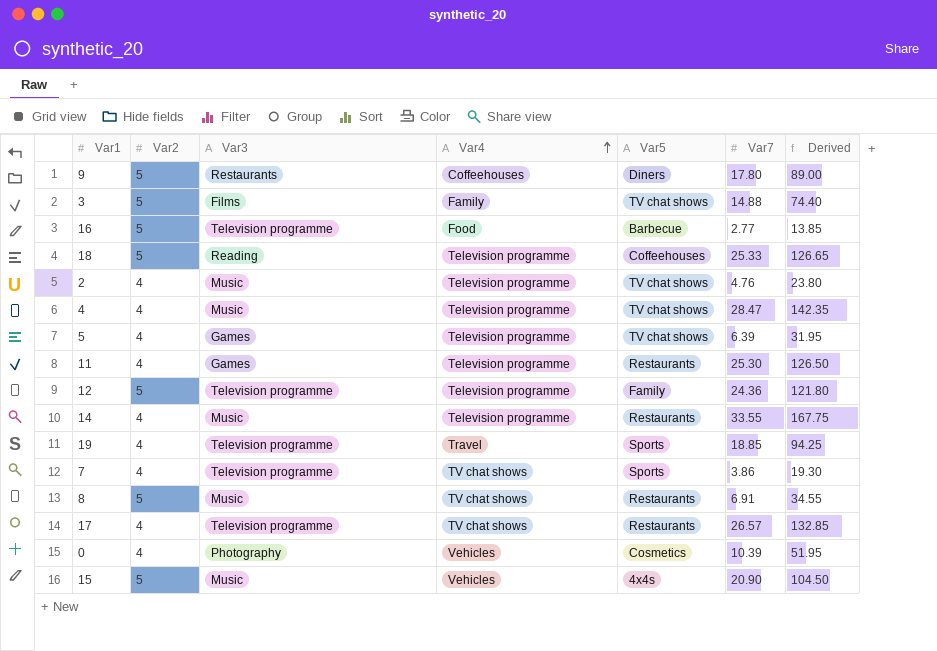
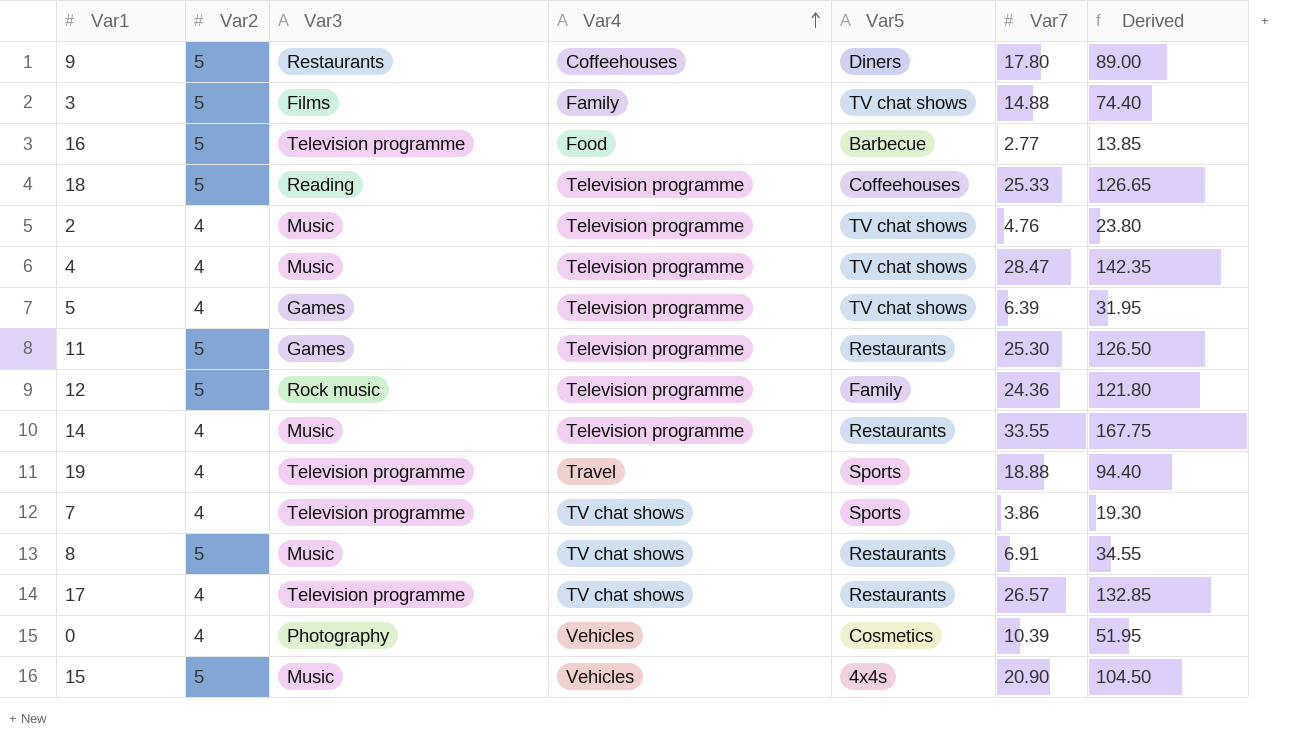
11 | Var2: 4 -> 5
12 | Var3: Television programme -> Rock music
19 | Var7: 18.85 -> 18.88
19 | Derived: 94.25 -> 94.40

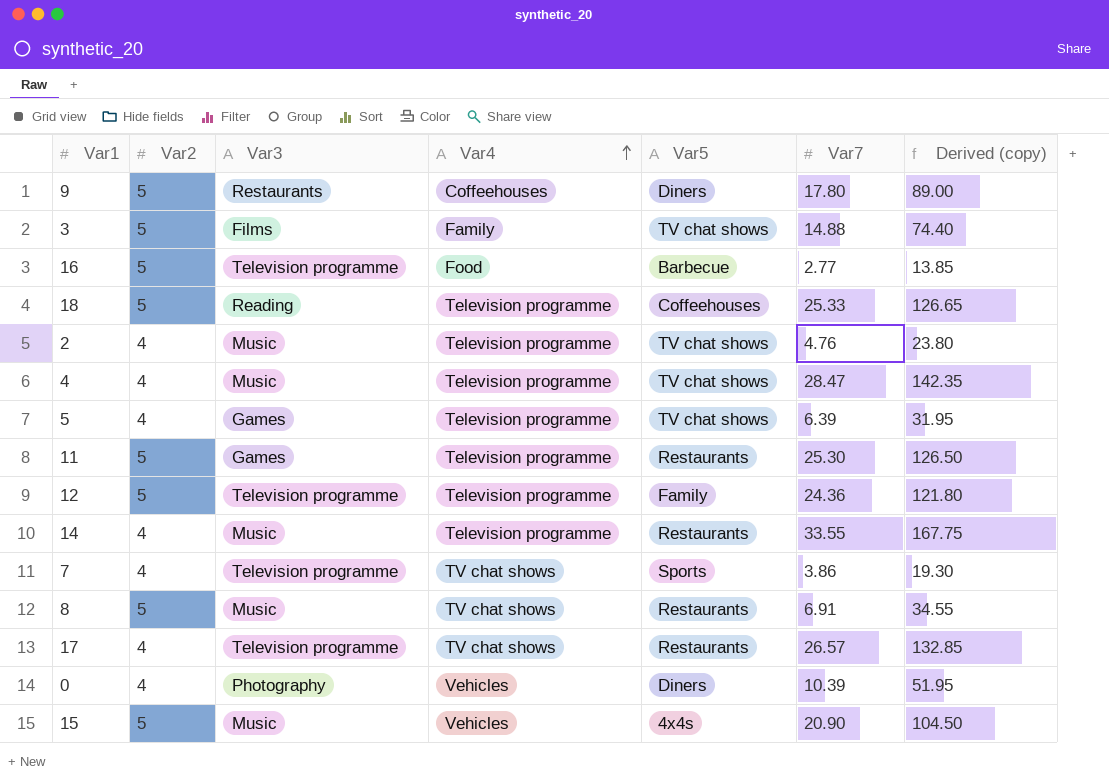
column name: Derived -> Derived (copy)
row 19: 4 | Television programme | Travel | Sports | 18.88 | 94.40 -> none
12 | Var3: Rock music -> Television programme
0 | Var5: Cosmetics -> Diners

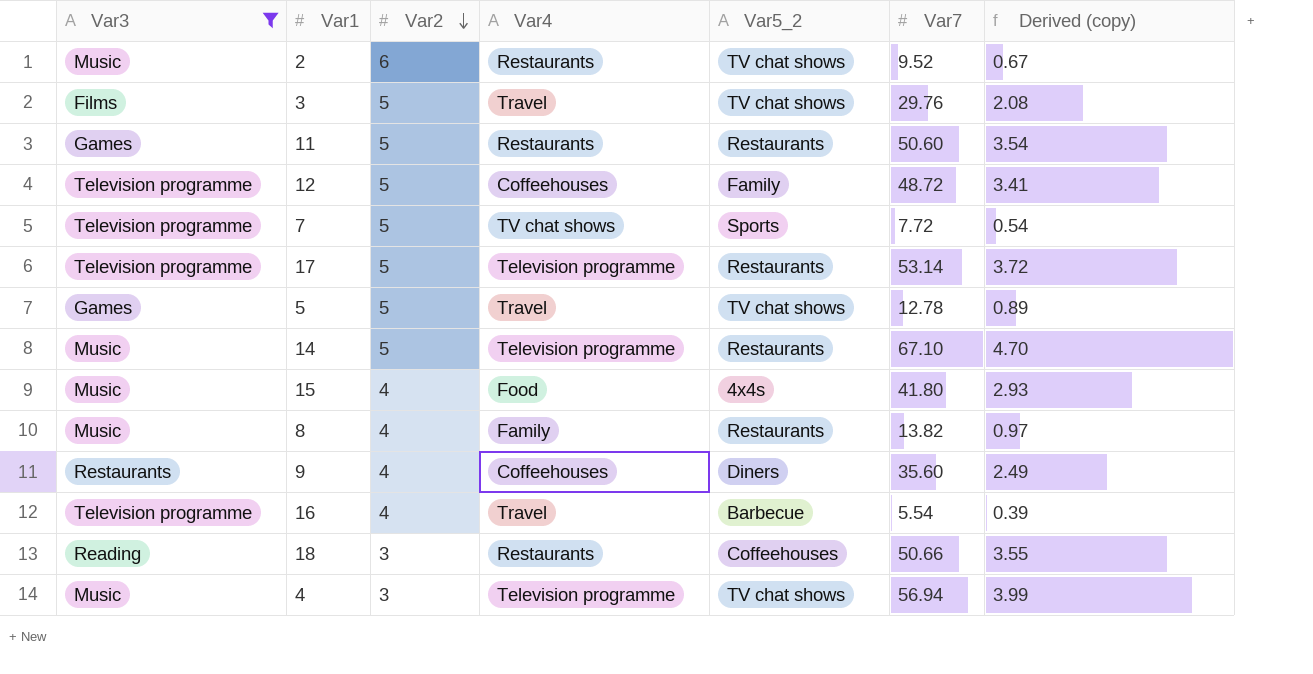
filter: none -> Var3 != Photography
row order: Var4 ascending -> Var2 descending
column Var3 | position: 3 -> 1
column name: Var5 -> Var5_2
column Derived (copy) | formula: [Var7] * 5 -> [Var7] * 0.07
2 | Var2: 4 -> 6
2 | Var4: Television programme -> Restaurants
2 | Var7: 4.76 -> 9.52
3 | Var4: Family -> Travel
3 | Var7: 14.88 -> 29.76
11 | Var4: Television programme -> Restaurants
11 | Var7: 25.30 -> 50.60
12 | Var4: Television programme -> Coffeehouses
12 | Var7: 24.36 -> 48.72
7 | Var2: 4 -> 5
7 | Var7: 3.86 -> 7.72
17 | Var2: 4 -> 5
17 | Var4: TV chat shows -> Television programme
17 | Var7: 26.57 -> 53.14
5 | Var2: 4 -> 5
5 | Var4: Television programme -> Travel
5 | Var7: 6.39 -> 12.78
14 | Var2: 4 -> 5
14 | Var7: 33.55 -> 67.10
15 | Var2: 5 -> 4
15 | Var4: Vehicles -> Food
15 | Var7: 20.90 -> 41.80
8 | Var2: 5 -> 4
8 | Var4: TV chat shows -> Family
8 | Var7: 6.91 -> 13.82
9 | Var2: 5 -> 4
9 | Var7: 17.80 -> 35.60
16 | Var2: 5 -> 4
16 | Var4: Food -> Travel
16 | Var7: 2.77 -> 5.54
18 | Var2: 5 -> 3
18 | Var4: Television programme -> Restaurants
18 | Var7: 25.33 -> 50.66
4 | Var2: 4 -> 3
4 | Var7: 28.47 -> 56.94

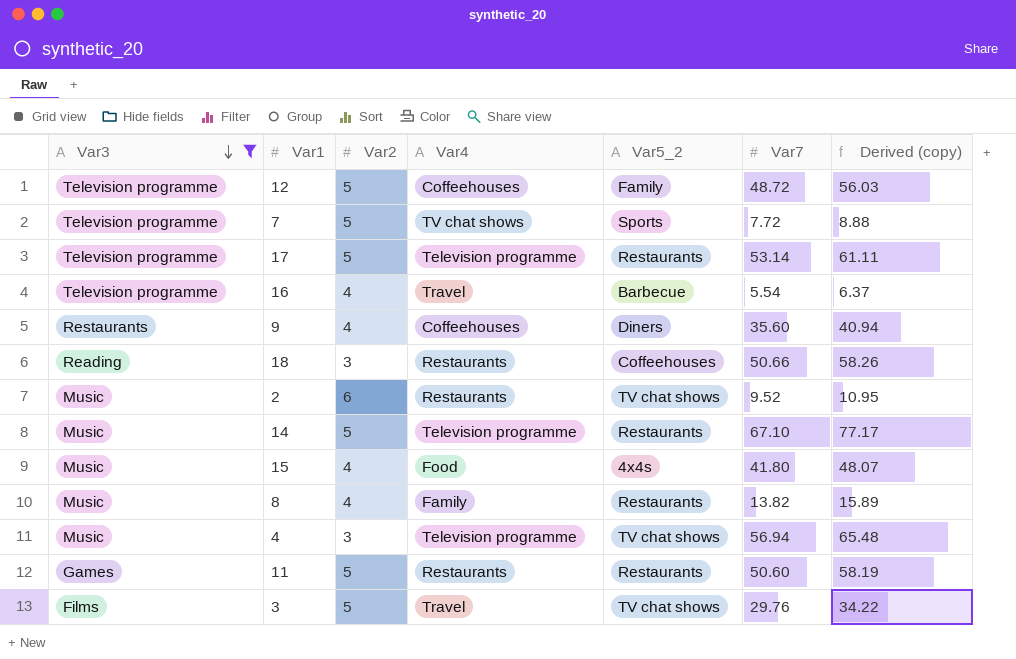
row order: Var2 descending -> Var3 descending
column Derived (copy) | formula: [Var7] * 0.07 -> [Var7] * 1.15
row 5: Games | 5 | Travel | TV chat shows | 12.78 | 0.89 -> none

